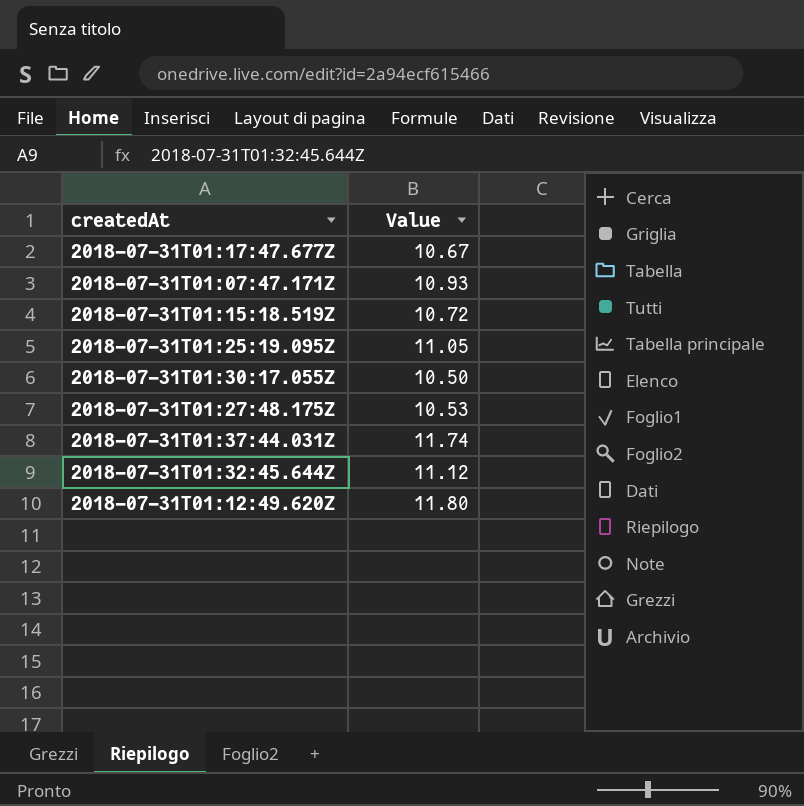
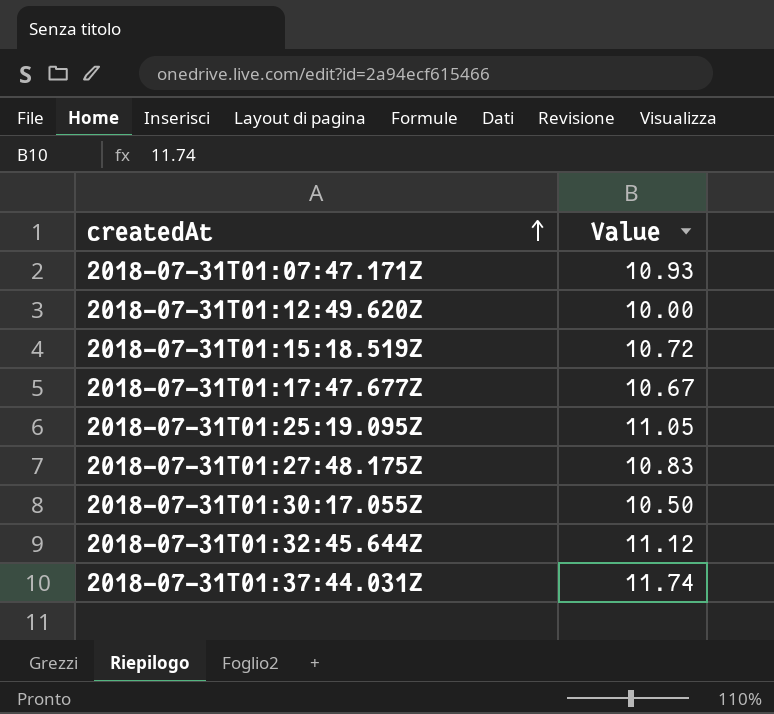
row order: none -> createdAt ascending
2018-07-31T01:12:49.620Z | Value: 11.80 -> 10.00
2018-07-31T01:27:48.175Z | Value: 10.53 -> 10.83

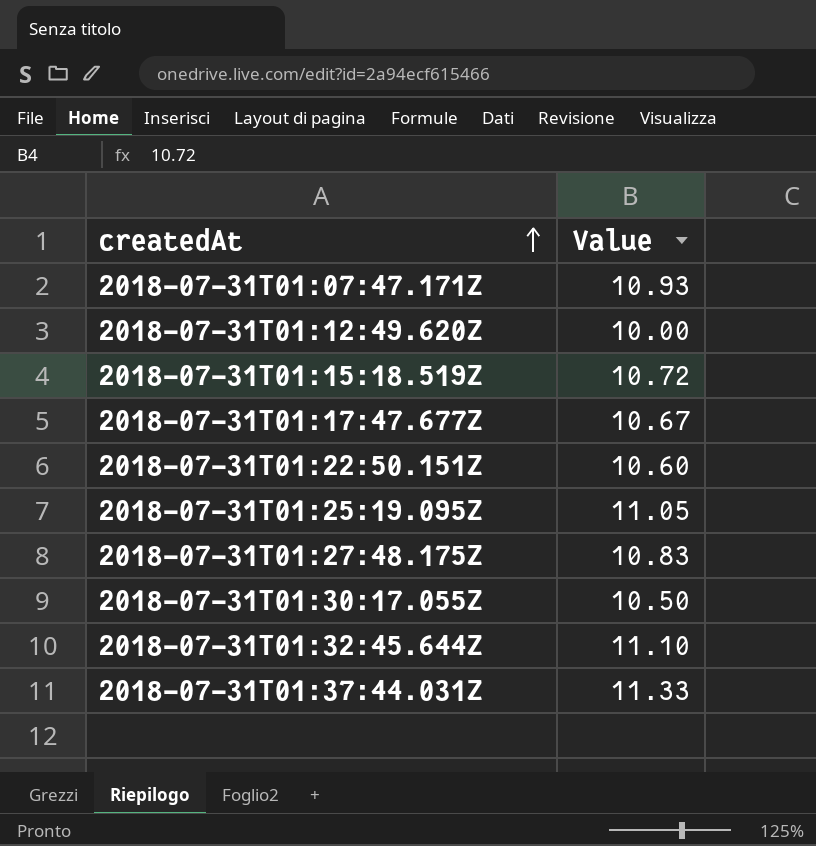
row 2018-07-31T01:22:50.151Z: none -> 10.60
2018-07-31T01:32:45.644Z | Value: 11.12 -> 11.10
2018-07-31T01:37:44.031Z | Value: 11.74 -> 11.33

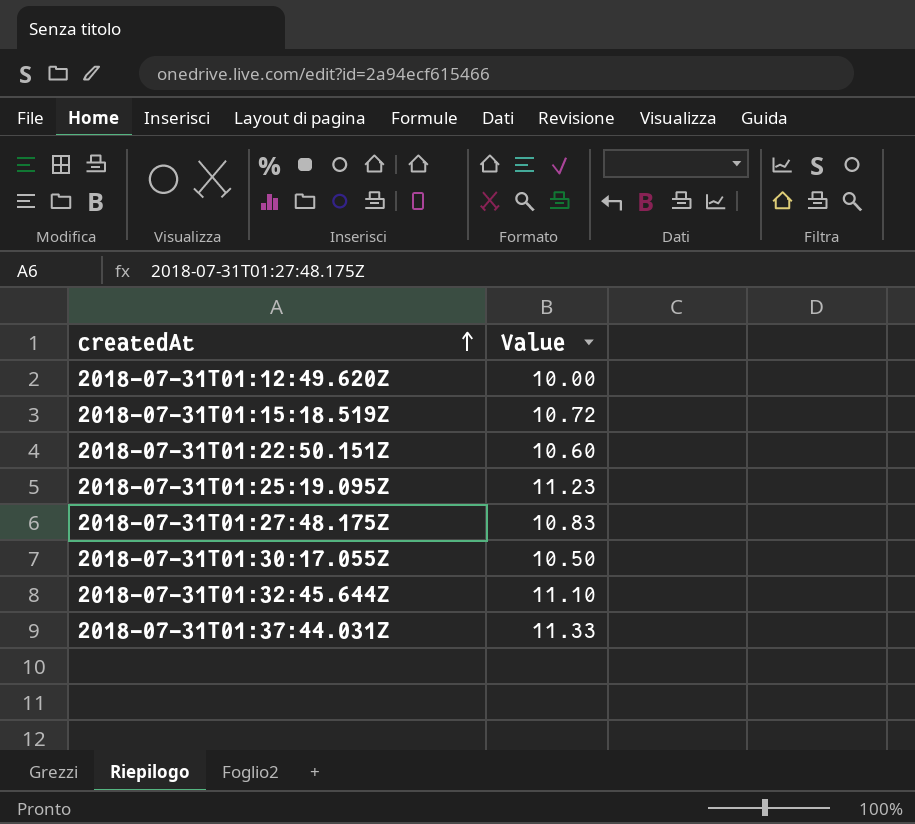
row 2018-07-31T01:07:47.171Z: 10.93 -> none
row 2018-07-31T01:17:47.677Z: 10.67 -> none
2018-07-31T01:25:19.095Z | Value: 11.05 -> 11.23

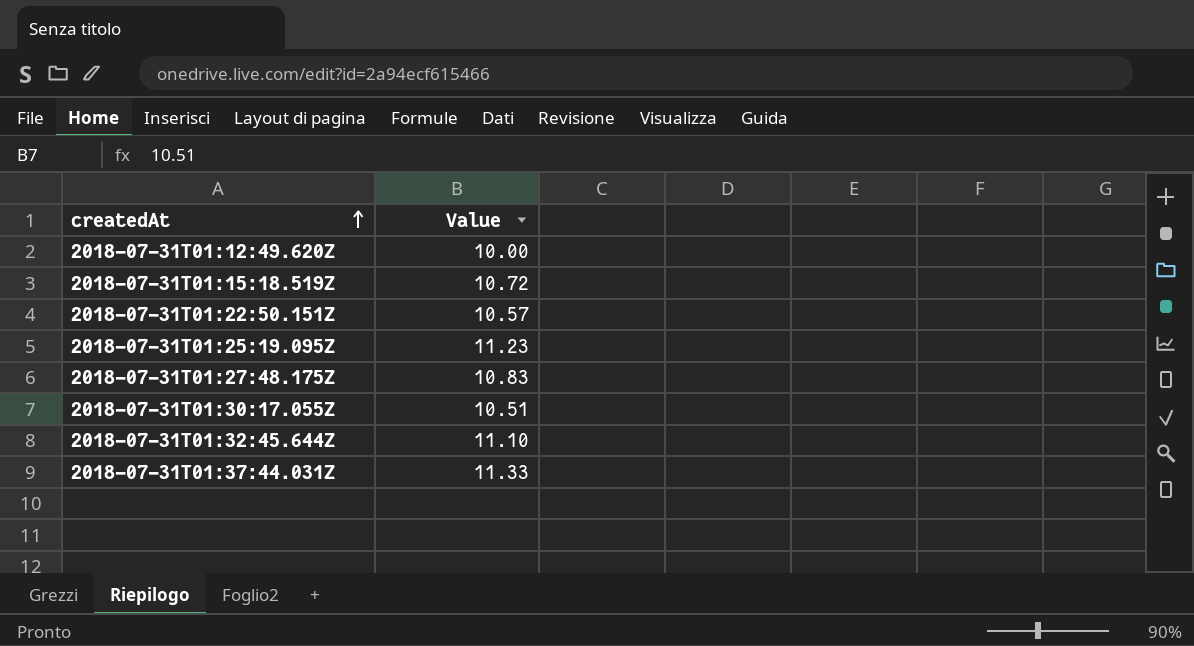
2018-07-31T01:22:50.151Z | Value: 10.60 -> 10.57
2018-07-31T01:30:17.055Z | Value: 10.50 -> 10.51

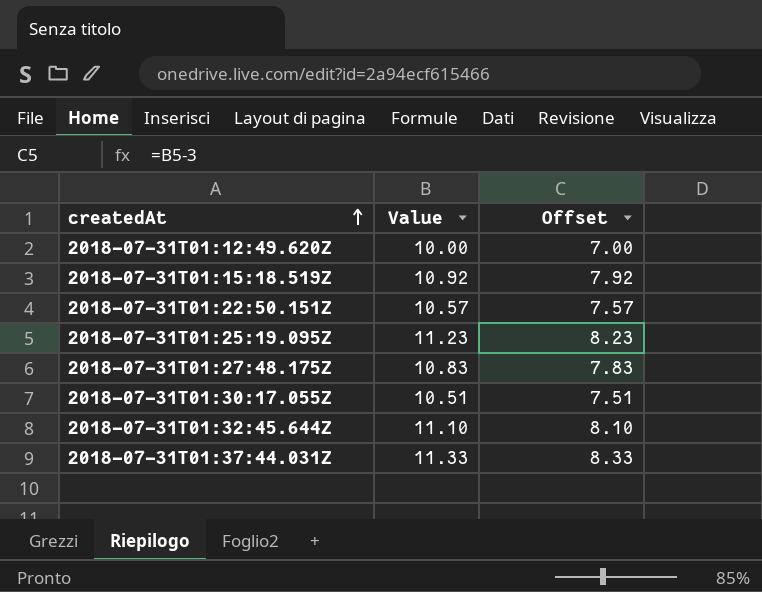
column Offset | formula: none -> [Value] - 3
2018-07-31T01:15:18.519Z | Value: 10.72 -> 10.92

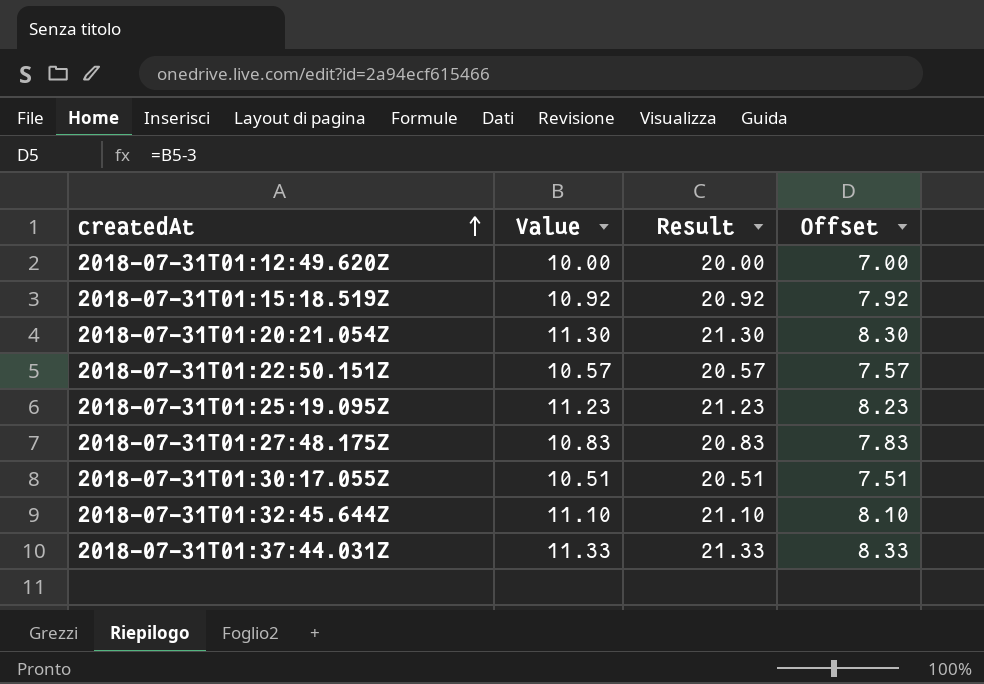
column Result | formula: none -> [Value] + 10
row 2018-07-31T01:20:21.054Z: none -> 11.30 | 21.30 | 8.30

